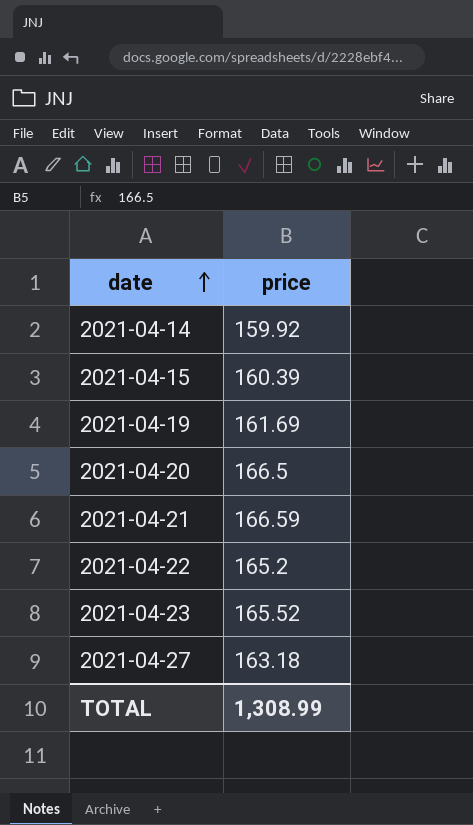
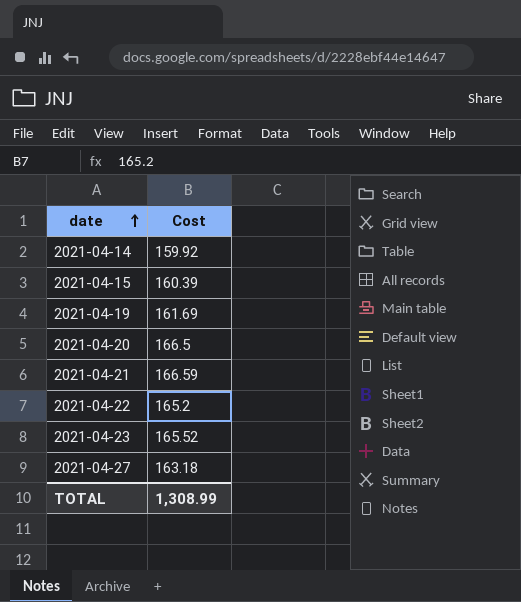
column name: price -> Cost

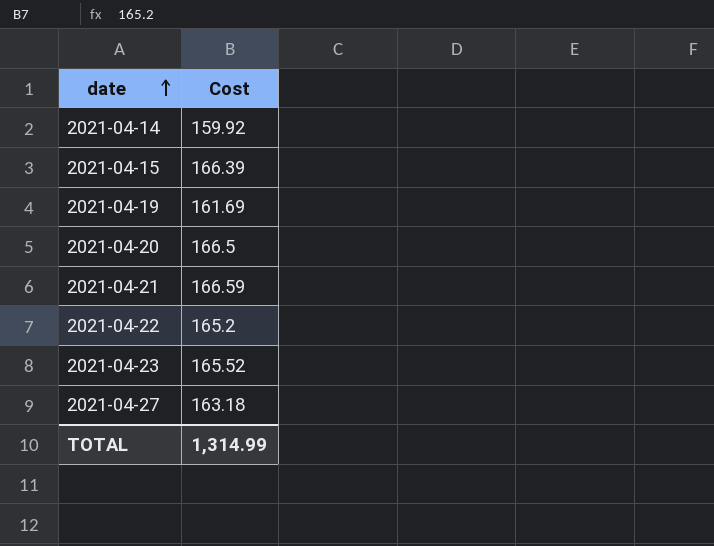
2021-04-15 | Cost: 160.39 -> 166.39
TOTAL | Cost: 1,308.99 -> 1,314.99

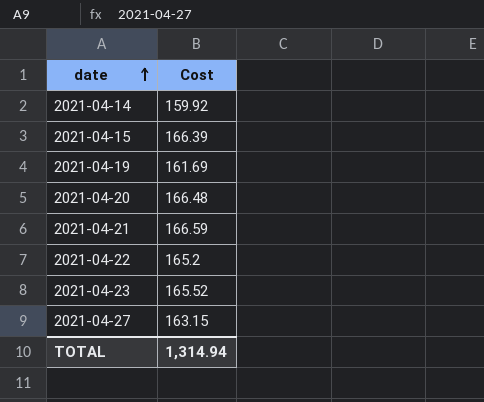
2021-04-20 | Cost: 166.5 -> 166.48
2021-04-27 | Cost: 163.18 -> 163.15
TOTAL | Cost: 1,314.99 -> 1,314.94

